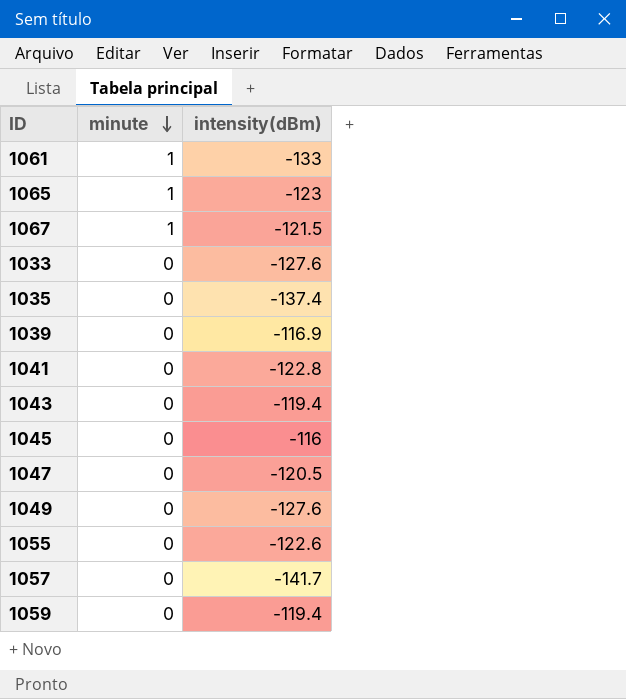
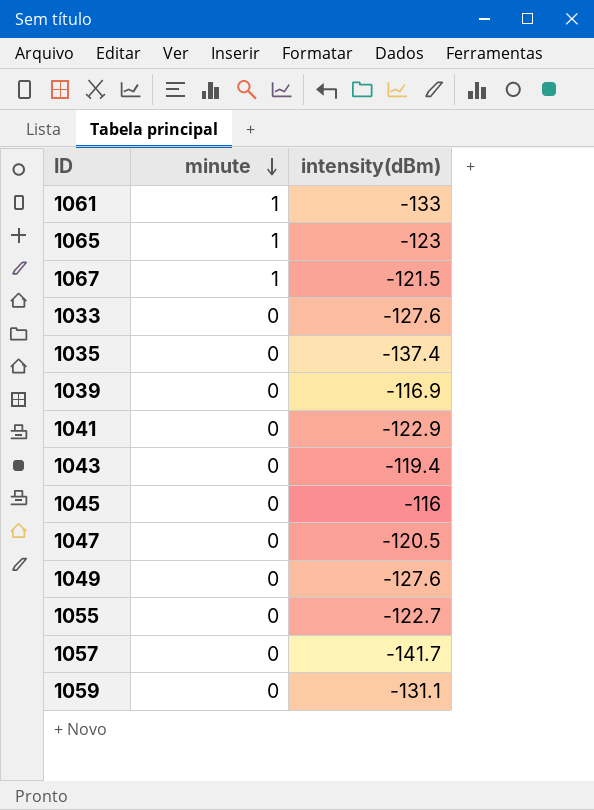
1041 | intensity(dBm): -122.8 -> -122.9
1055 | intensity(dBm): -122.6 -> -122.7
1059 | intensity(dBm): -119.4 -> -131.1

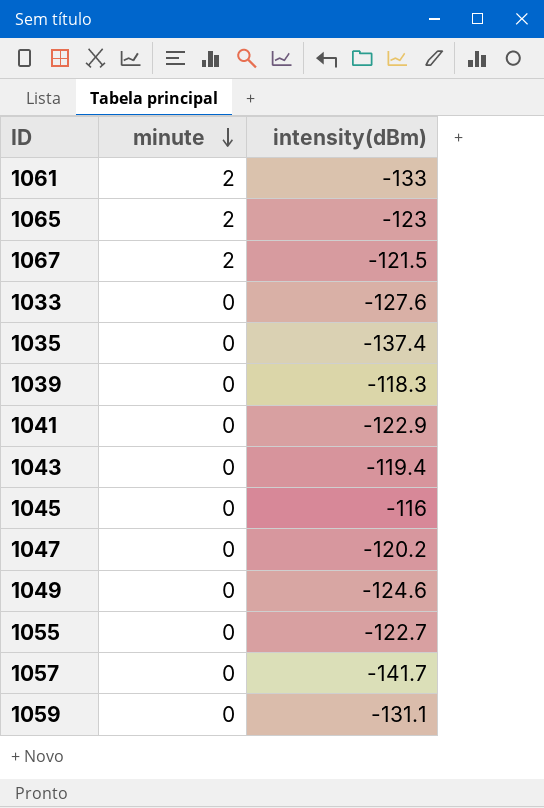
1061 | minute: 1 -> 2
1065 | minute: 1 -> 2
1067 | minute: 1 -> 2
1039 | intensity(dBm): -116.9 -> -118.3
1047 | intensity(dBm): -120.5 -> -120.2
1049 | intensity(dBm): -127.6 -> -124.6

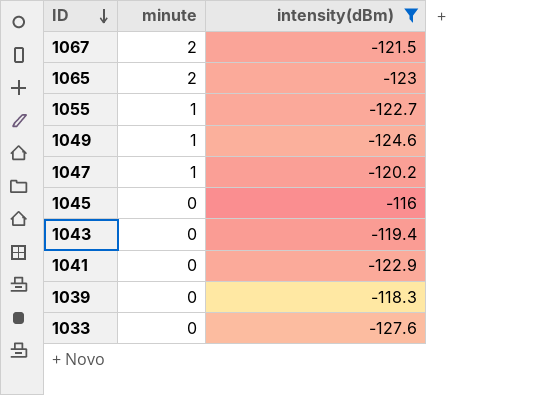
filter: none -> intensity(dBm) >= -127.6
row order: minute descending -> ID descending
1055 | minute: 0 -> 1
1049 | minute: 0 -> 1
1047 | minute: 0 -> 1

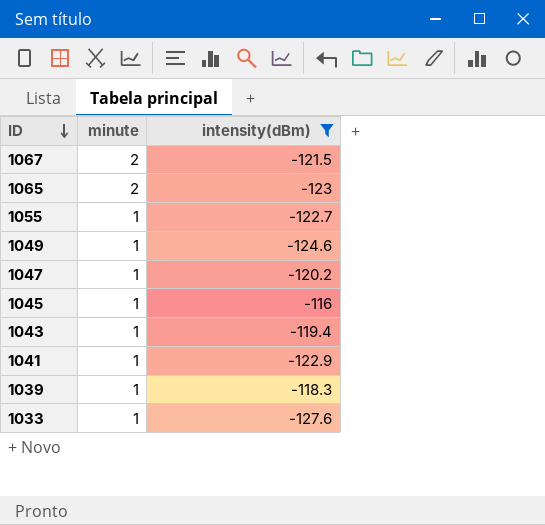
1045 | minute: 0 -> 1
1043 | minute: 0 -> 1
1041 | minute: 0 -> 1
1039 | minute: 0 -> 1
1033 | minute: 0 -> 1

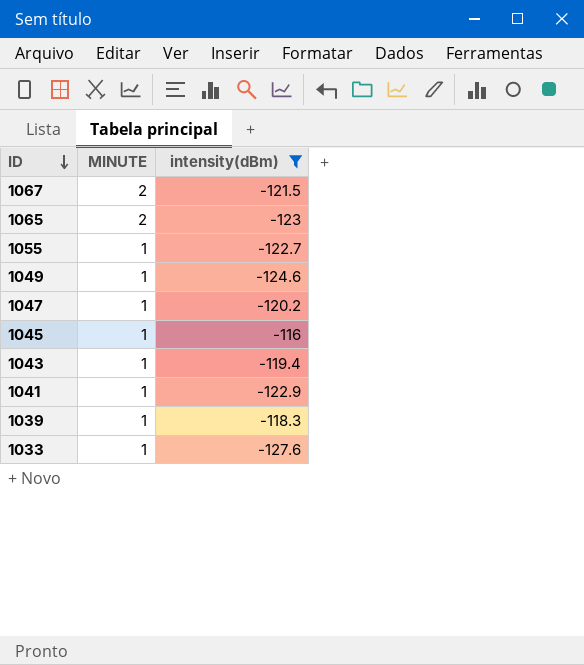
column name: minute -> MINUTE

